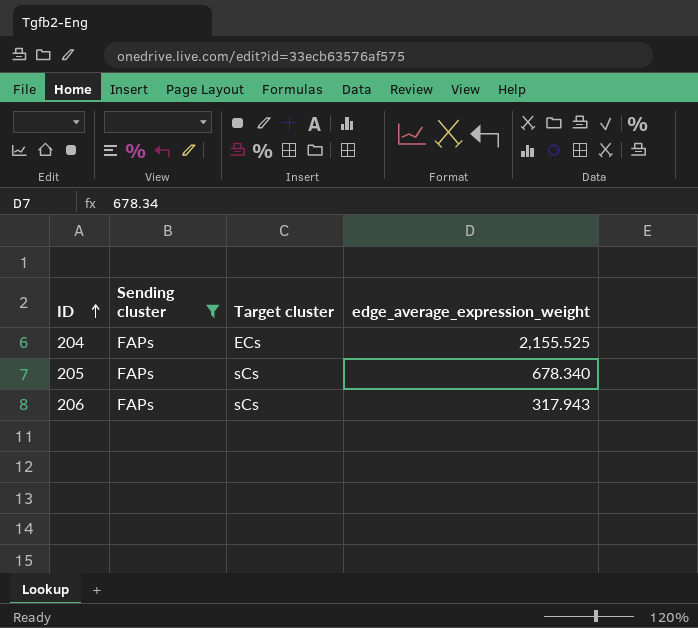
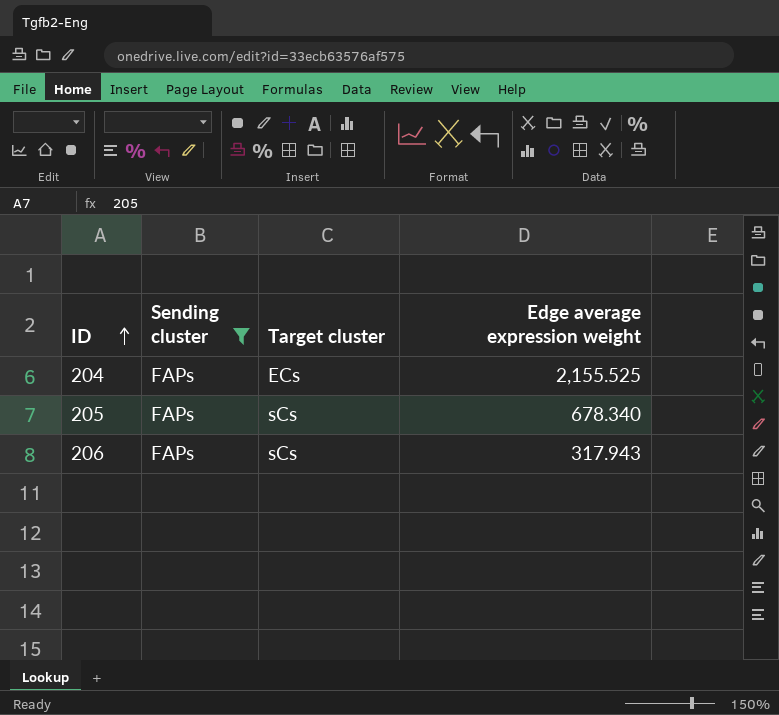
column name: edge_average_expression_weight -> Edge average expression weight

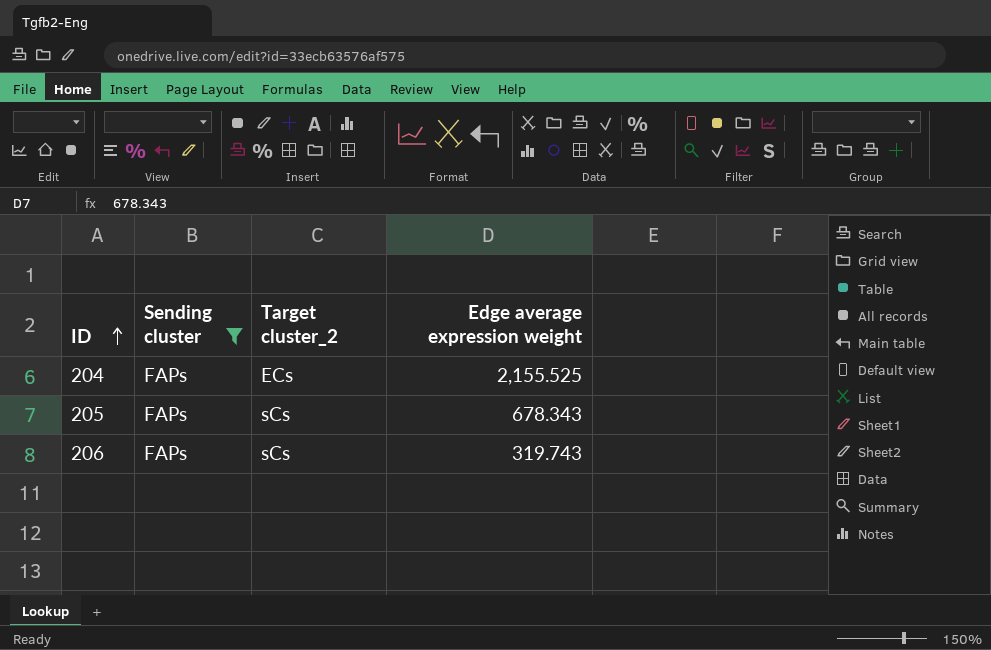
column name: Target cluster -> Target cluster_2
205 | Edge average expression weight: 678.340 -> 678.343
206 | Edge average expression weight: 317.943 -> 319.743

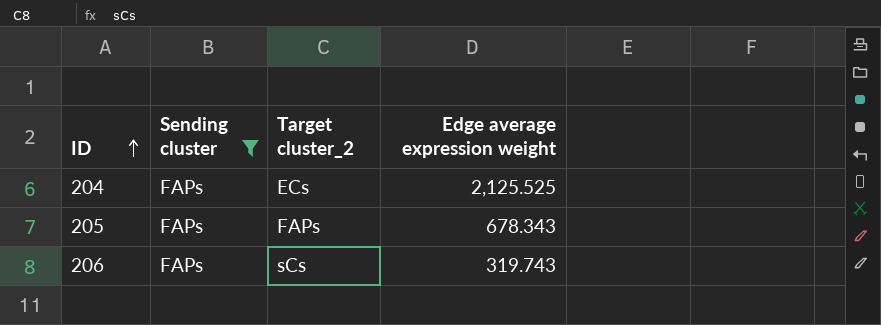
204 | Edge average expression weight: 2,155.525 -> 2,125.525
205 | Target cluster_2: sCs -> FAPs

